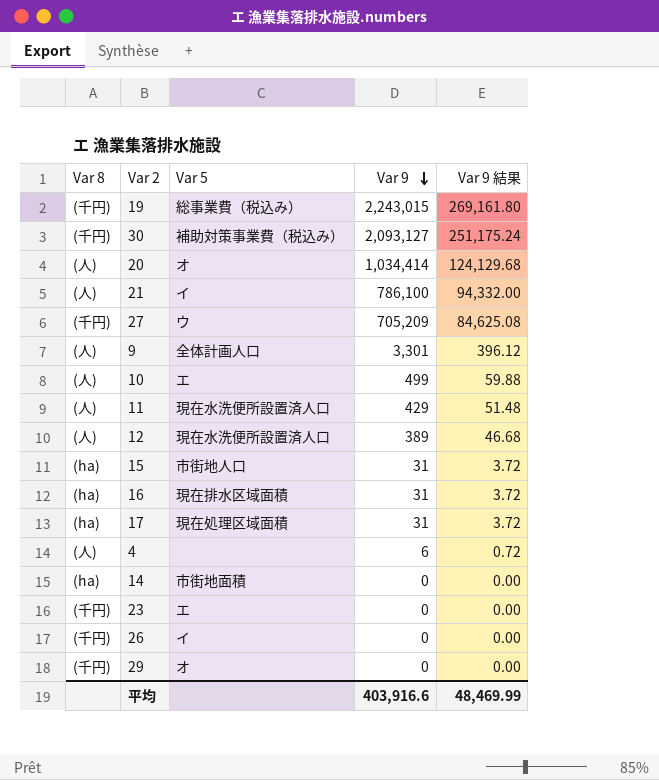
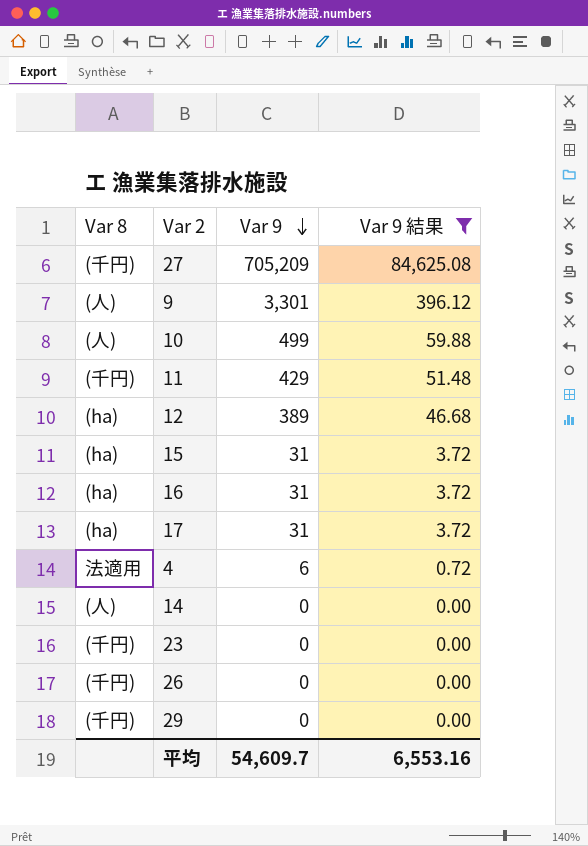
filter: none -> Var 9 結果 <= 84,625.08
column Var 5 | position: 3 -> none
11 | Var 8: (人) -> (千円)
12 | Var 8: (人) -> (ha)
4 | Var 8: (人) -> 法適用
14 | Var 8: (ha) -> (人)
平均 | Var 9: 403,916.6 -> 54,609.7
平均 | Var 9 結果: 48,469.99 -> 6,553.16

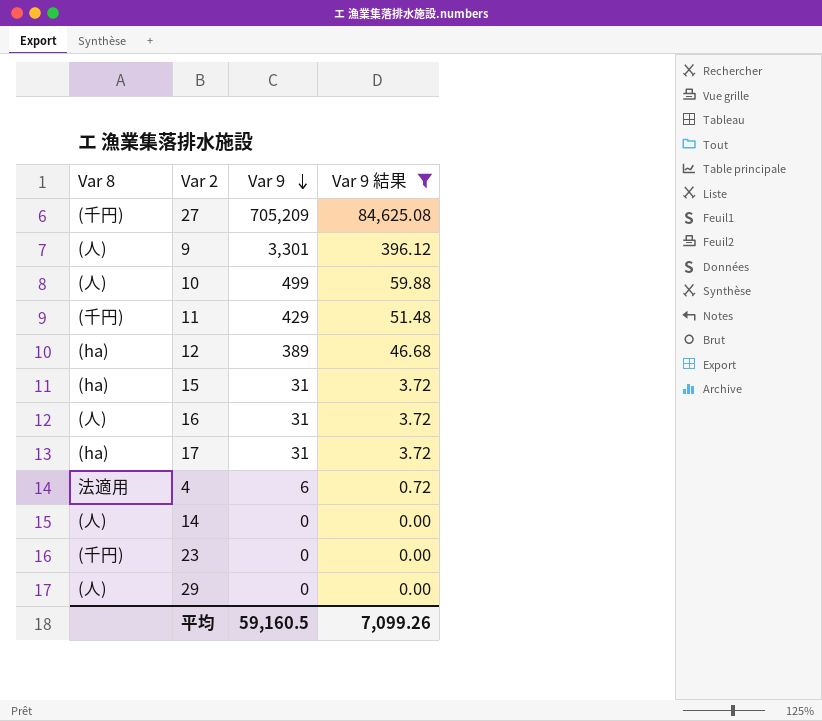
row 26: (千円) | 0 | 0.00 -> none
16 | Var 8: (ha) -> (人)
29 | Var 8: (千円) -> (人)
平均 | Var 9: 54,609.7 -> 59,160.5
平均 | Var 9 結果: 6,553.16 -> 7,099.26

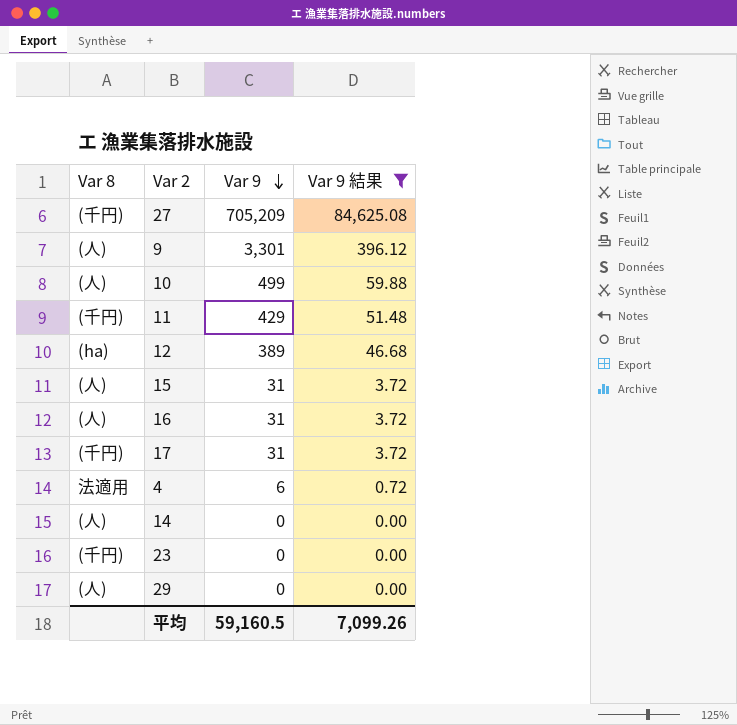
15 | Var 8: (ha) -> (人)
17 | Var 8: (ha) -> (千円)

